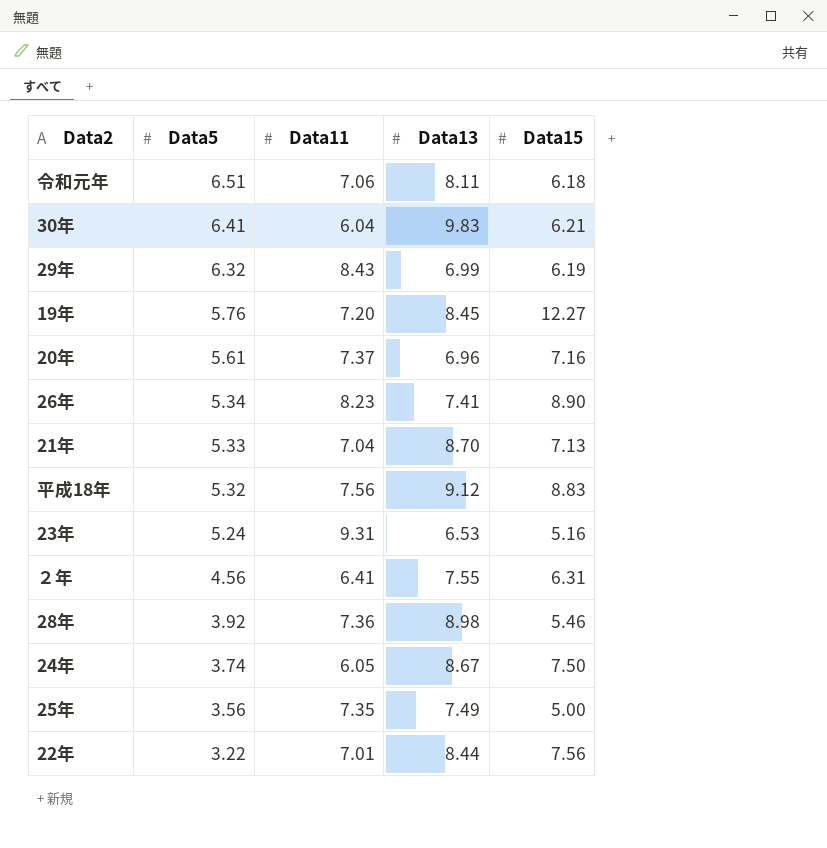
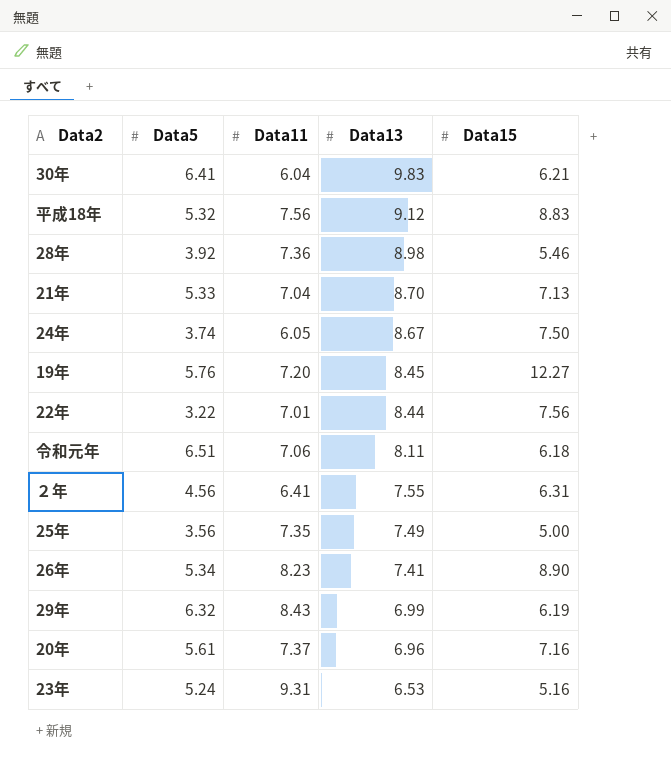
row order: Data5 descending -> Data13 descending

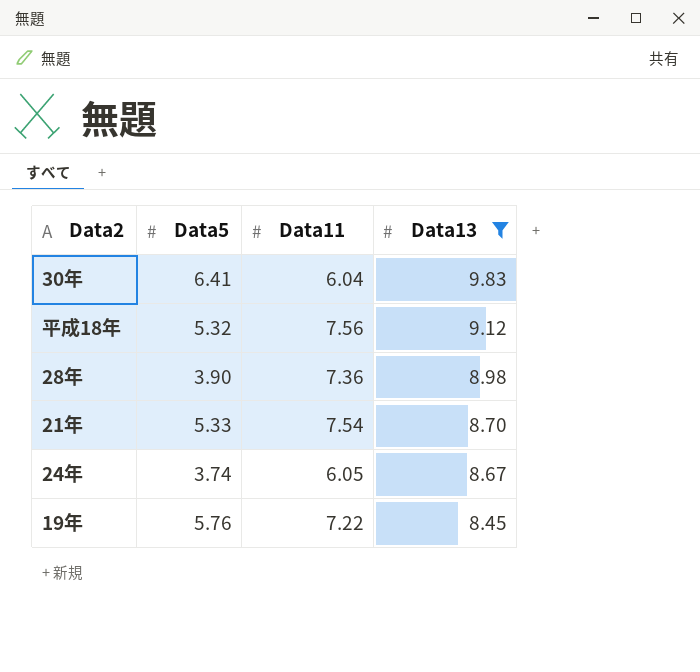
filter: none -> Data13 >= 8.45
column Data15 | position: 5 -> none
28年 | Data5: 3.92 -> 3.90
21年 | Data11: 7.04 -> 7.54
19年 | Data11: 7.20 -> 7.22

